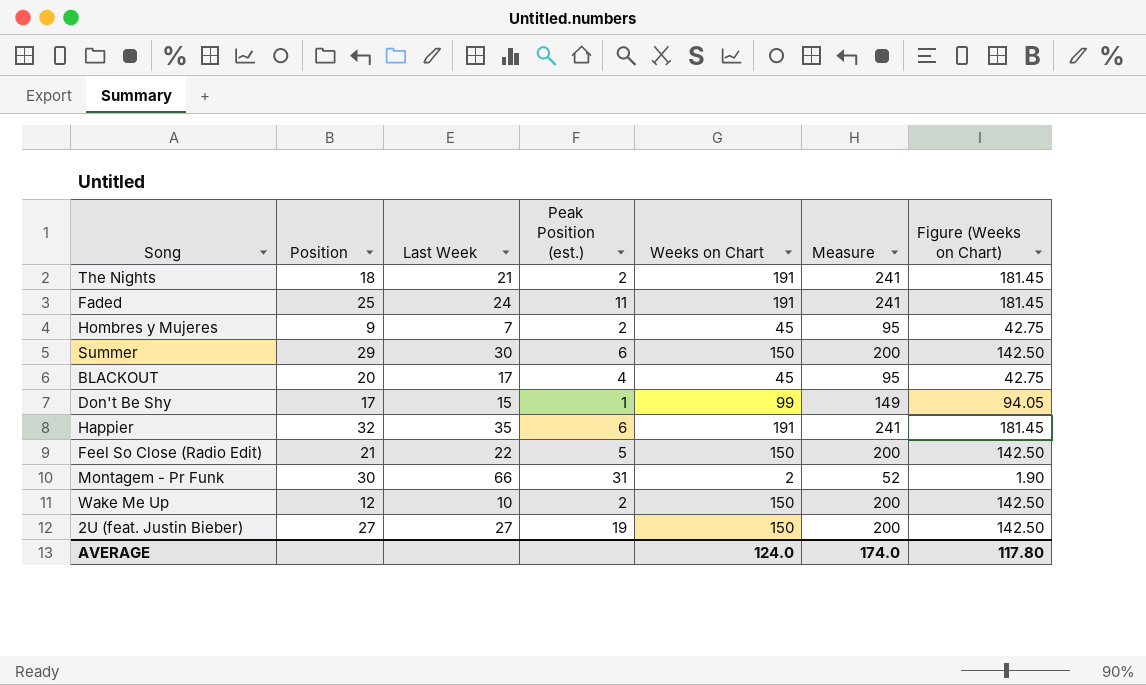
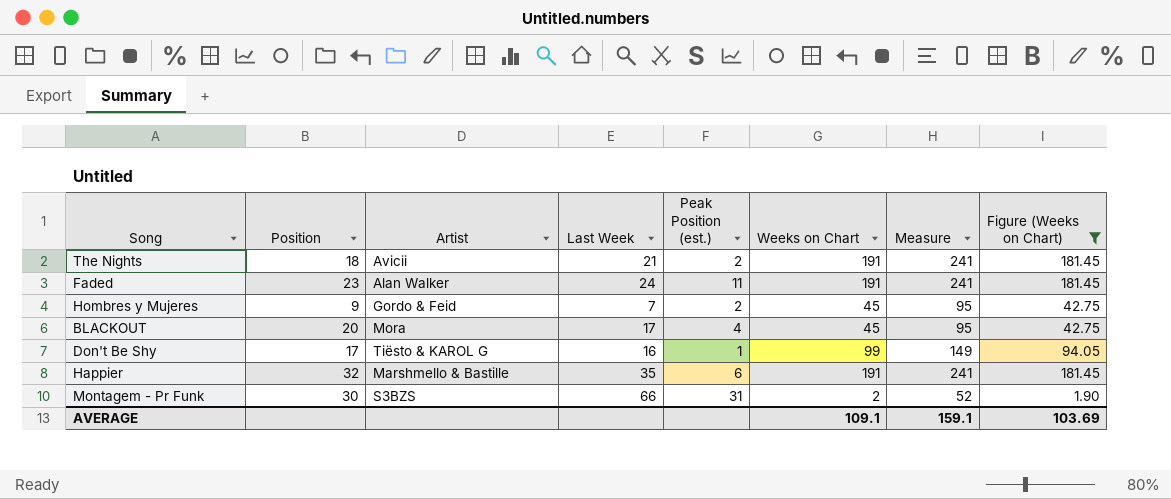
filter: none -> Figure (Weeks on Chart) != 142.50
column Artist | position: none -> 3
Faded | Position: 25 -> 23
Don't Be Shy | Last Week: 15 -> 16
AVERAGE | Weeks on Chart: 124.0 -> 109.1
AVERAGE | Measure: 174.0 -> 159.1
AVERAGE | Figure (Weeks on Chart): 117.80 -> 103.69

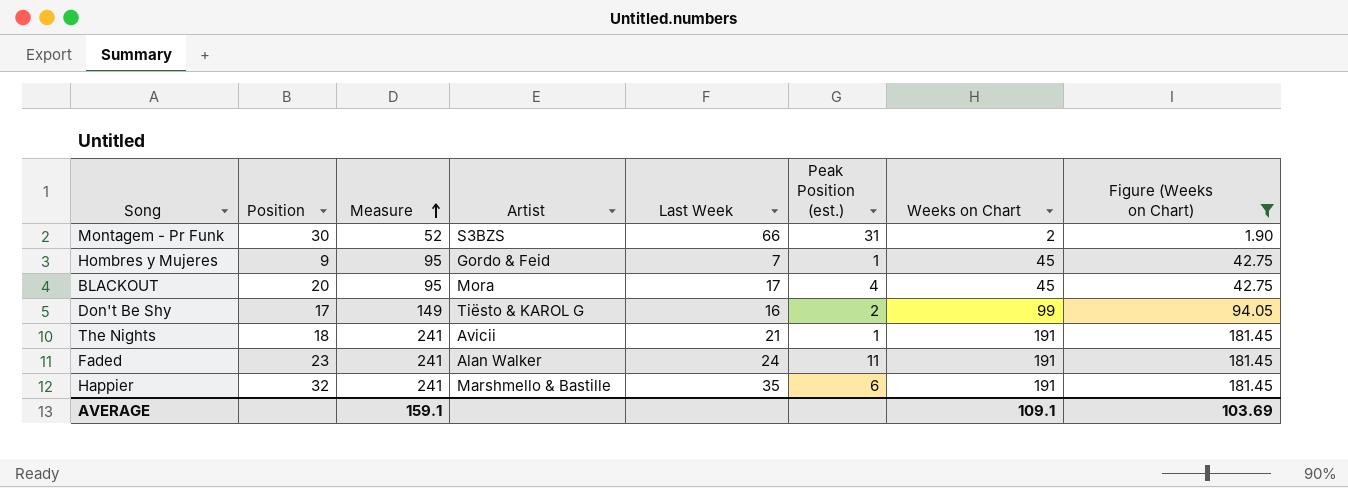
row order: none -> Measure ascending
column Measure | position: 7 -> 3
Hombres y Mujeres | Peak Position (est.): 2 -> 1
Don't Be Shy | Peak Position (est.): 1 -> 2
The Nights | Peak Position (est.): 2 -> 1

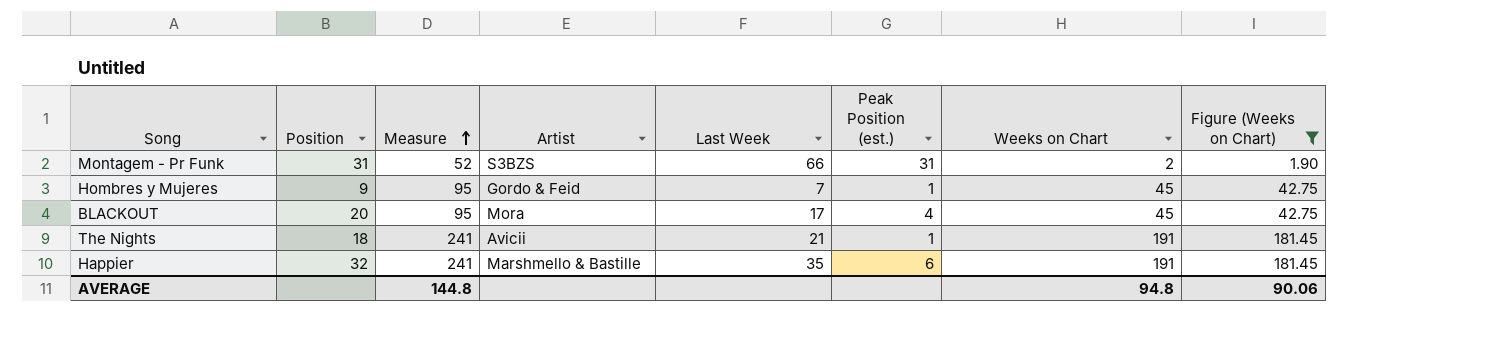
row Don't Be Shy: 17 | 149 | Tiësto & KAROL G | 16 | 2 | 99 | 94.05 -> none
row Faded: 23 | 241 | Alan Walker | 24 | 11 | 191 | 181.45 -> none
Montagem - Pr Funk | Position: 30 -> 31
AVERAGE | Measure: 159.1 -> 144.8
AVERAGE | Weeks on Chart: 109.1 -> 94.8
AVERAGE | Figure (Weeks on Chart): 103.69 -> 90.06

